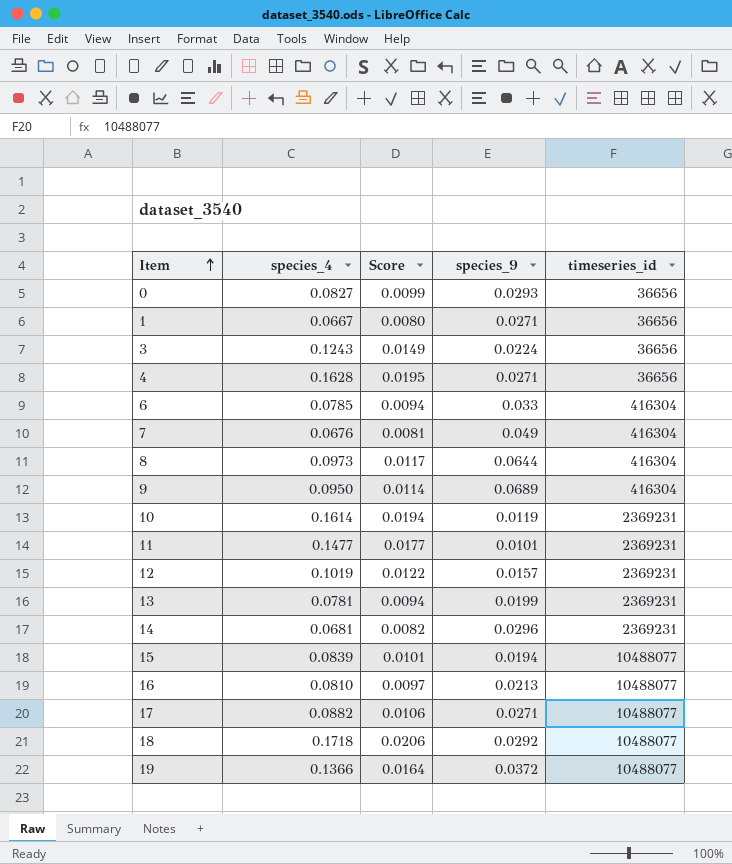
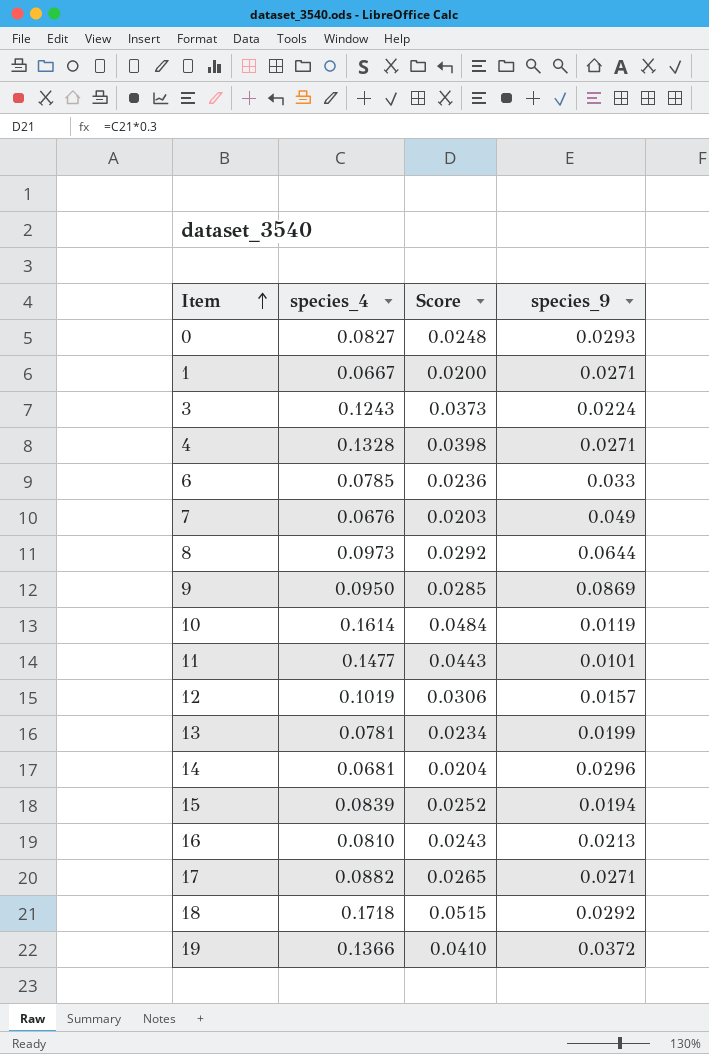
column timeseries_id | position: 5 -> none
column Score | formula: [species_4] * 0.12 -> [species_4] * 0.3
4 | species_4: 0.1628 -> 0.1328
9 | species_9: 0.0689 -> 0.0869

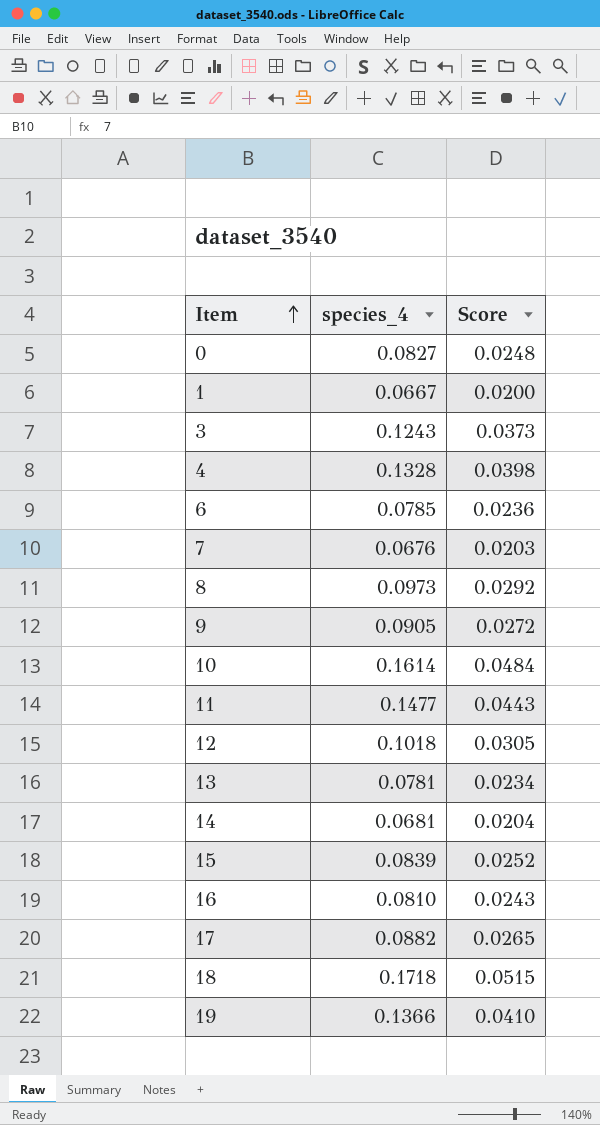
column species_9 | position: 4 -> none
9 | species_4: 0.0950 -> 0.0905
9 | Score: 0.0285 -> 0.0272
12 | species_4: 0.1019 -> 0.1018
12 | Score: 0.0306 -> 0.0305

